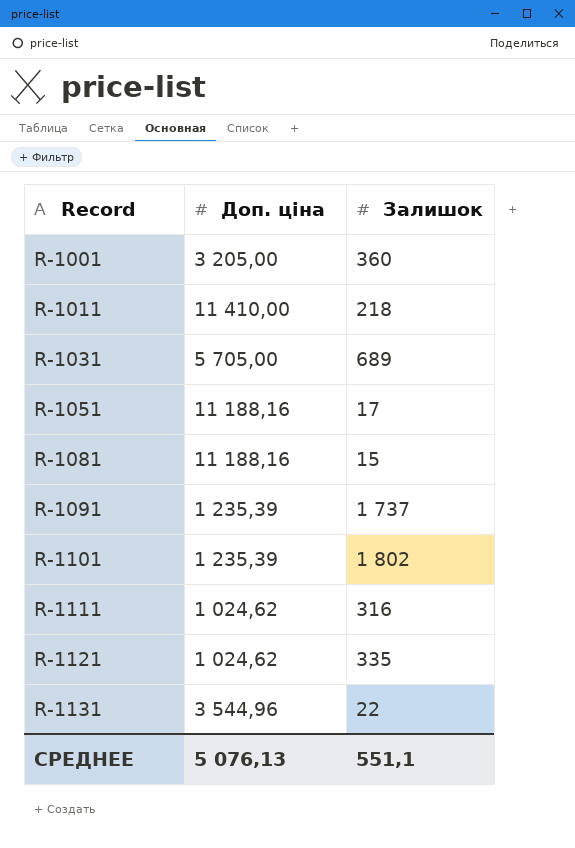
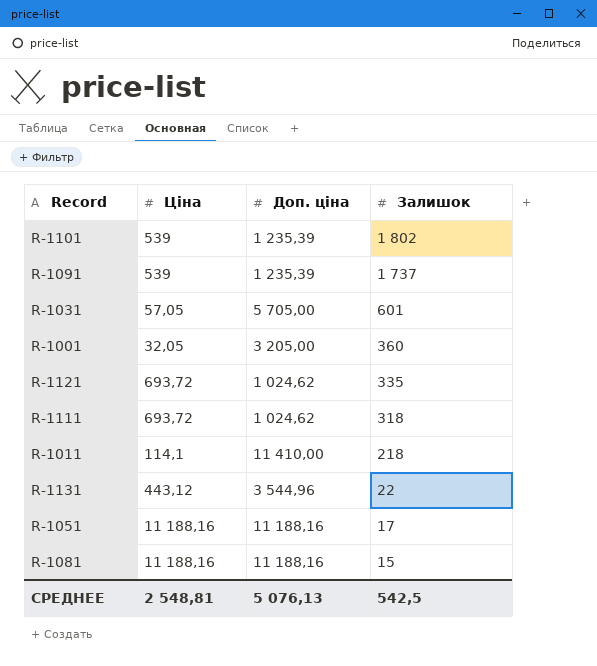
row order: Record ascending -> Залишок descending
column Ціна | position: none -> 2
R-1031 | Залишок: 689 -> 601
R-1111 | Залишок: 316 -> 318
СРЕДНЕЕ | Залишок: 551,1 -> 542,5

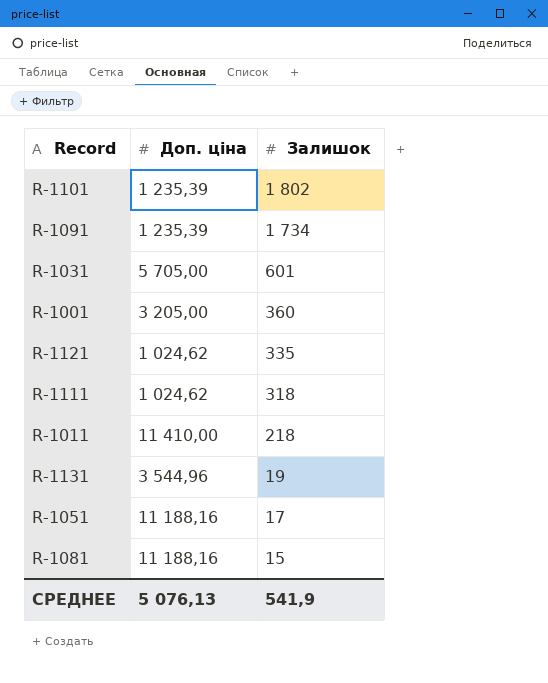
column Ціна | position: 2 -> none
R-1091 | Залишок: 1 737 -> 1 734
R-1131 | Залишок: 22 -> 19
СРЕДНЕЕ | Залишок: 542,5 -> 541,9

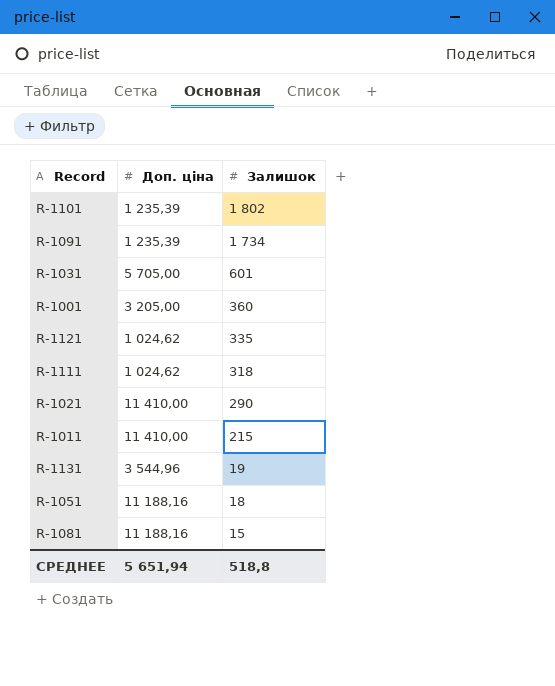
row R-1021: none -> 11 410,00 | 290
R-1011 | Залишок: 218 -> 215
R-1051 | Залишок: 17 -> 18
СРЕДНЕЕ | Доп. ціна: 5 076,13 -> 5 651,94
СРЕДНЕЕ | Залишок: 541,9 -> 518,8

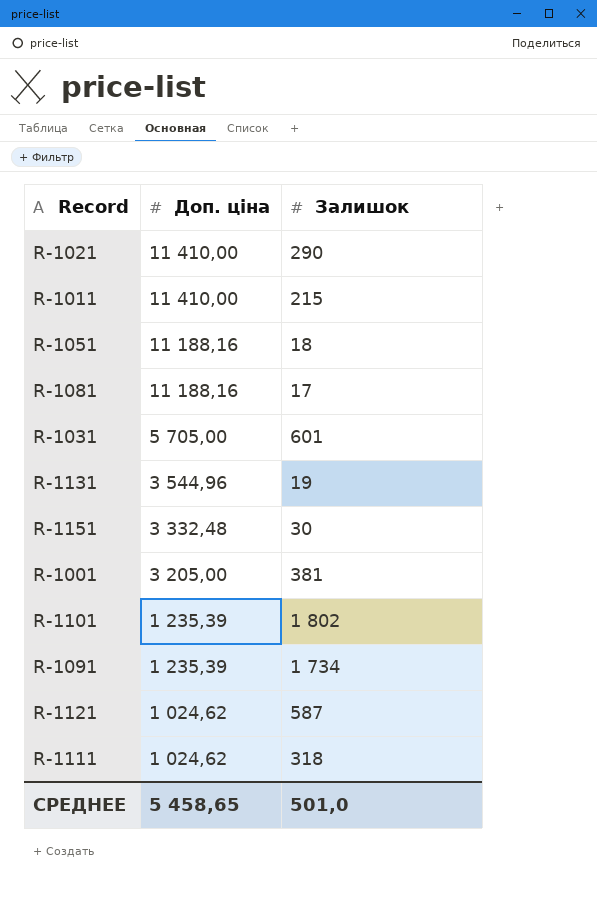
row order: Залишок descending -> Доп. ціна descending
R-1081 | Залишок: 15 -> 17
row R-1151: none -> 3 332,48 | 30
R-1001 | Залишок: 360 -> 381
R-1121 | Залишок: 335 -> 587
СРЕДНЕЕ | Доп. ціна: 5 651,94 -> 5 458,65
СРЕДНЕЕ | Залишок: 518,8 -> 501,0

